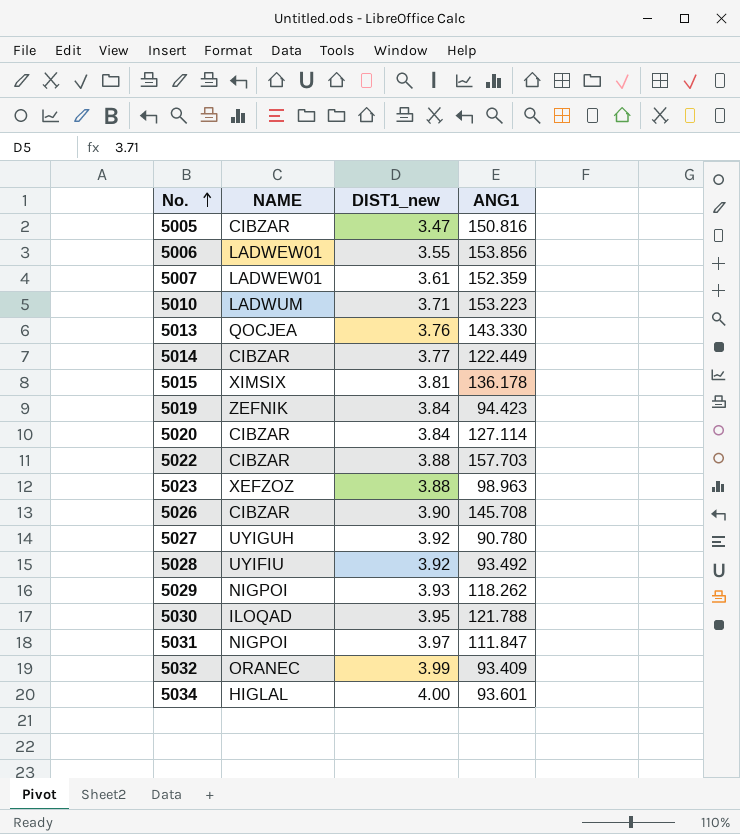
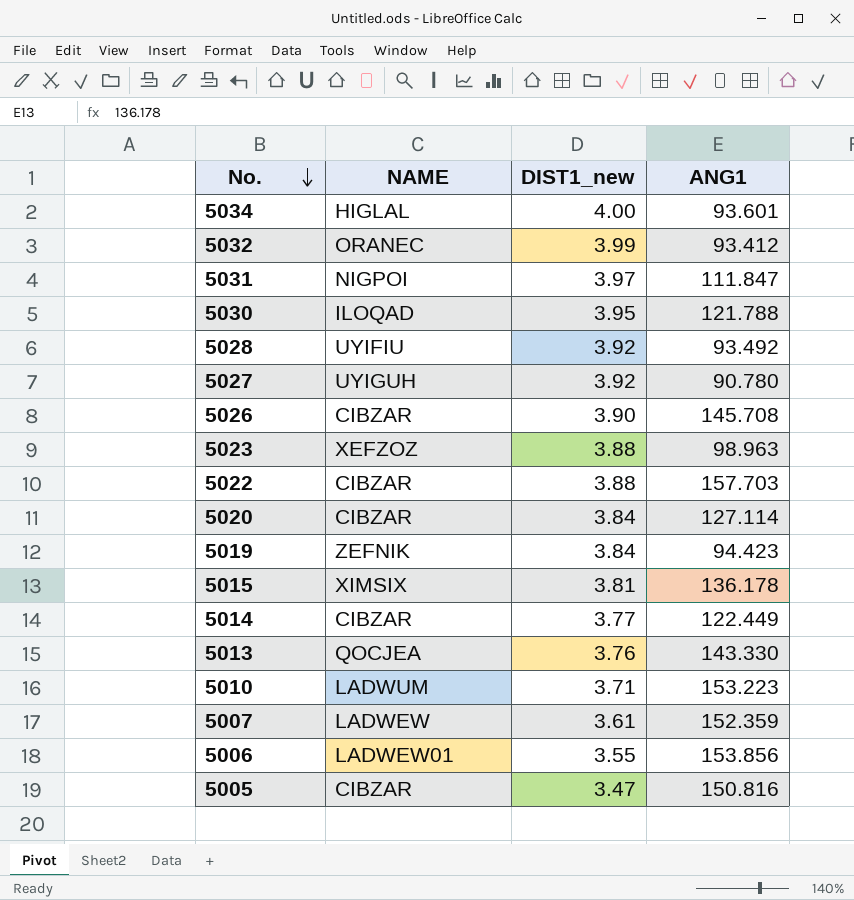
row order: No. ascending -> No. descending
row 5029: NIGPOI | 3.93 | 118.262 -> none
5032 | ANG1: 93.409 -> 93.412
5007 | NAME: LADWEW01 -> LADWEW

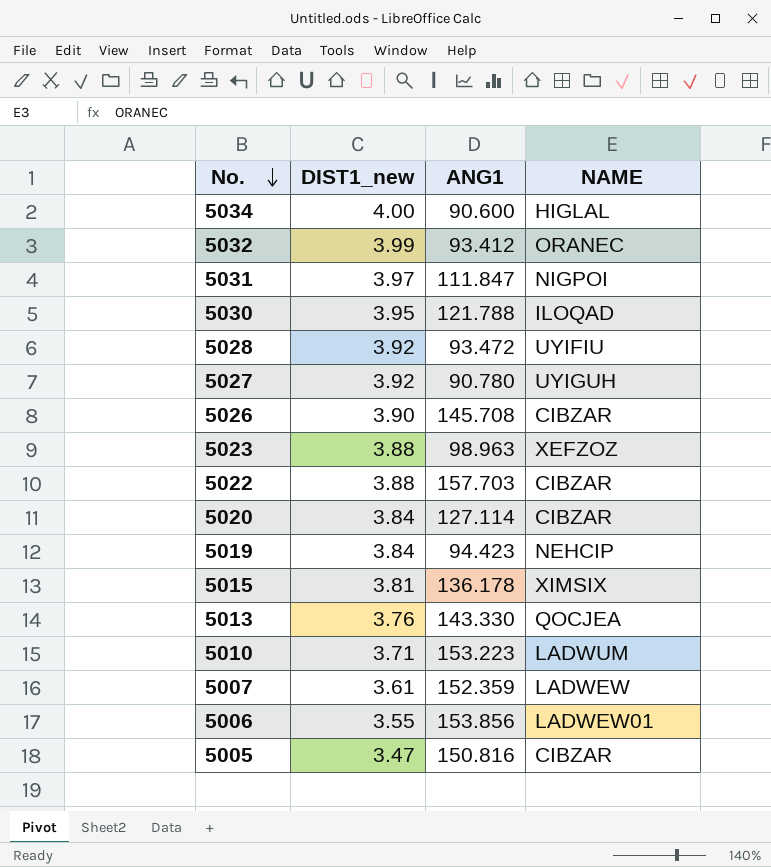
column NAME | position: 2 -> 4
row 5014: CIBZAR | 3.77 | 122.449 -> none
5034 | ANG1: 93.601 -> 90.600
5028 | ANG1: 93.492 -> 93.472
5019 | NAME: ZEFNIK -> NEHCIP

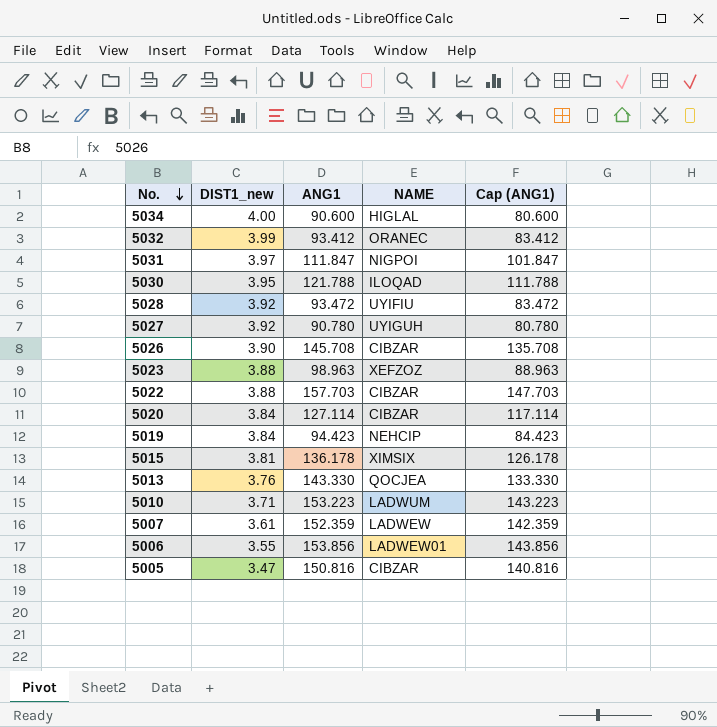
column Cap (ANG1) | formula: none -> [ANG1] - 10

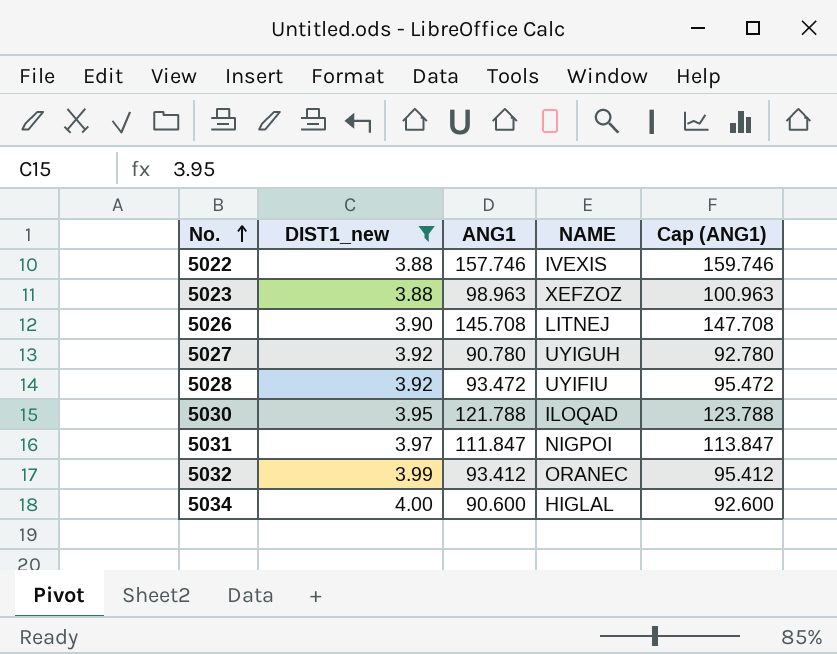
filter: none -> DIST1_new >= 3.88
row order: No. descending -> No. ascending
column Cap (ANG1) | formula: [ANG1] - 10 -> [ANG1] + 2
5022 | ANG1: 157.703 -> 157.746
5022 | NAME: CIBZAR -> IVEXIS
5026 | NAME: CIBZAR -> LITNEJ

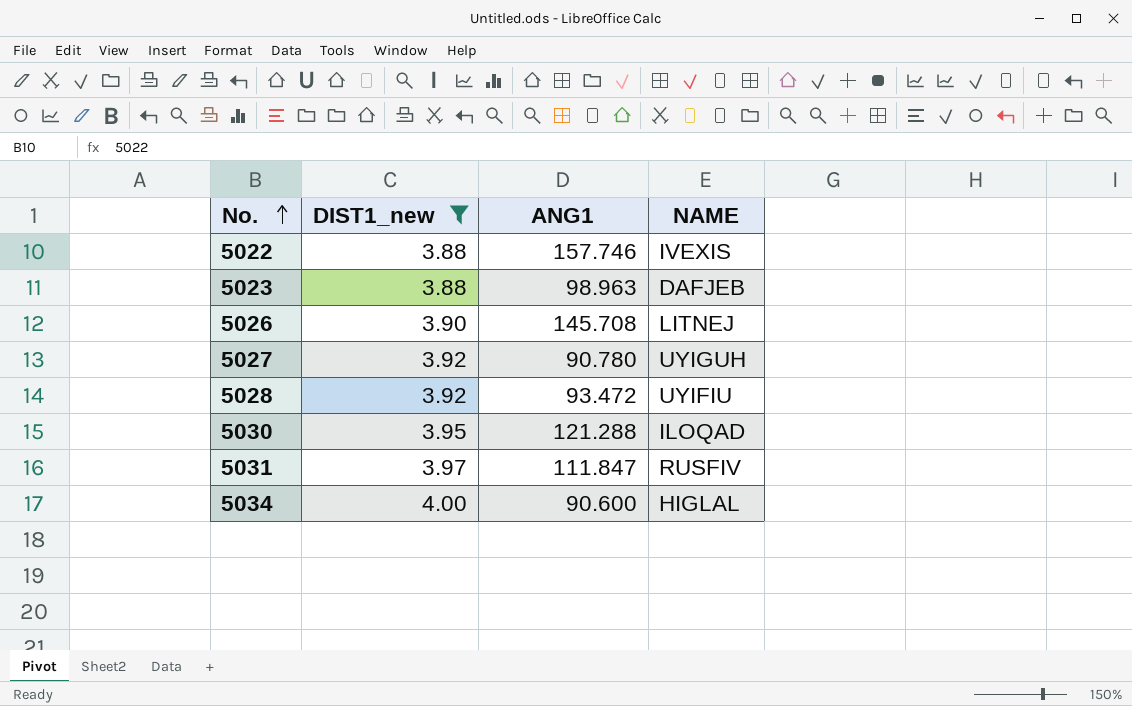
column Cap (ANG1) | formula: [ANG1] + 2 -> none
row 5032: 3.99 | 93.412 | ORANEC | 95.412 -> none
5023 | NAME: XEFZOZ -> DAFJEB
5030 | ANG1: 121.788 -> 121.288
5031 | NAME: NIGPOI -> RUSFIV

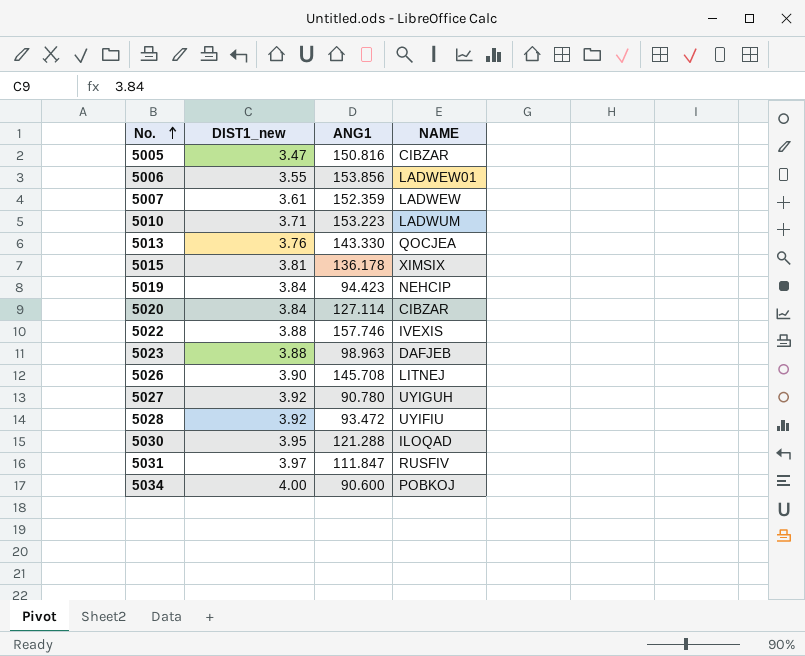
filter: DIST1_new >= 3.88 -> none
5034 | NAME: HIGLAL -> POBKOJ

